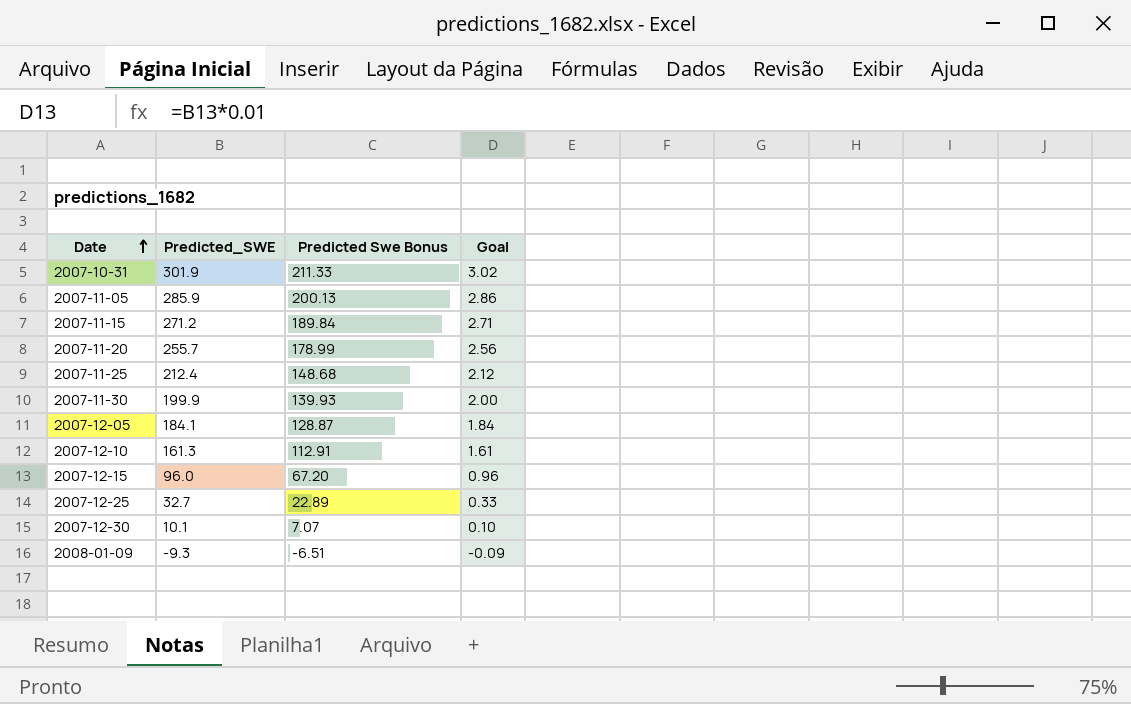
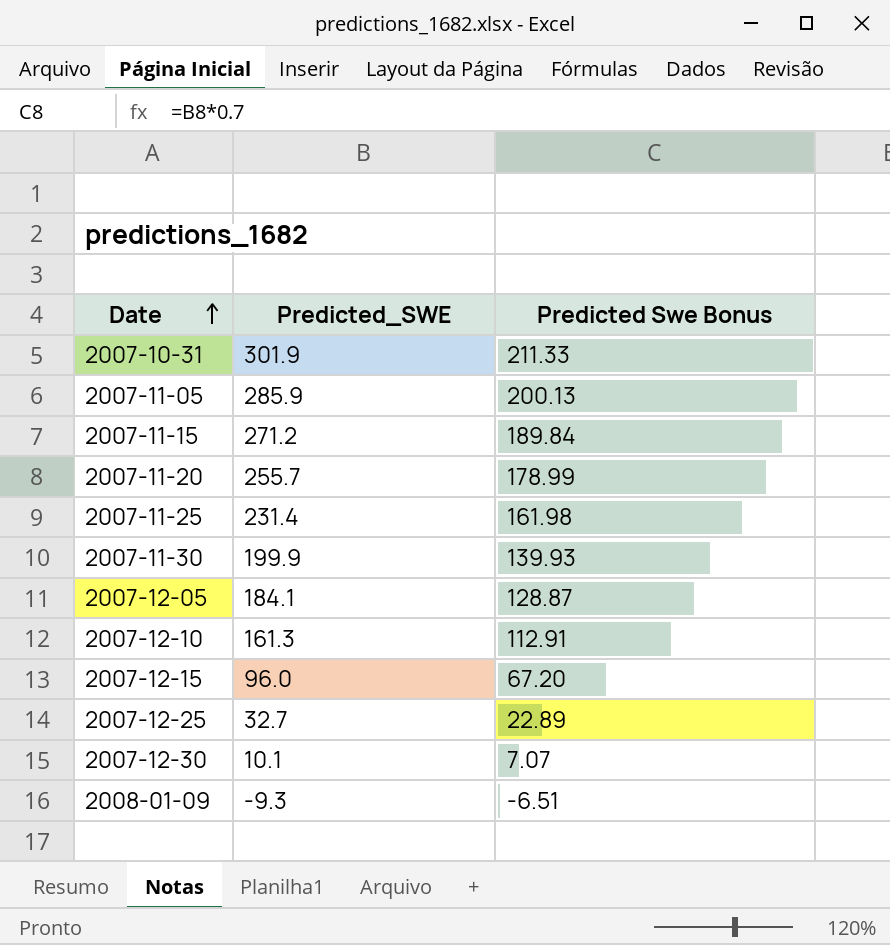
column Goal | formula: [Predicted_SWE] * 0.01 -> none
2007-11-25 | Predicted_SWE: 212.4 -> 231.4
2007-11-25 | Predicted Swe Bonus: 148.68 -> 161.98

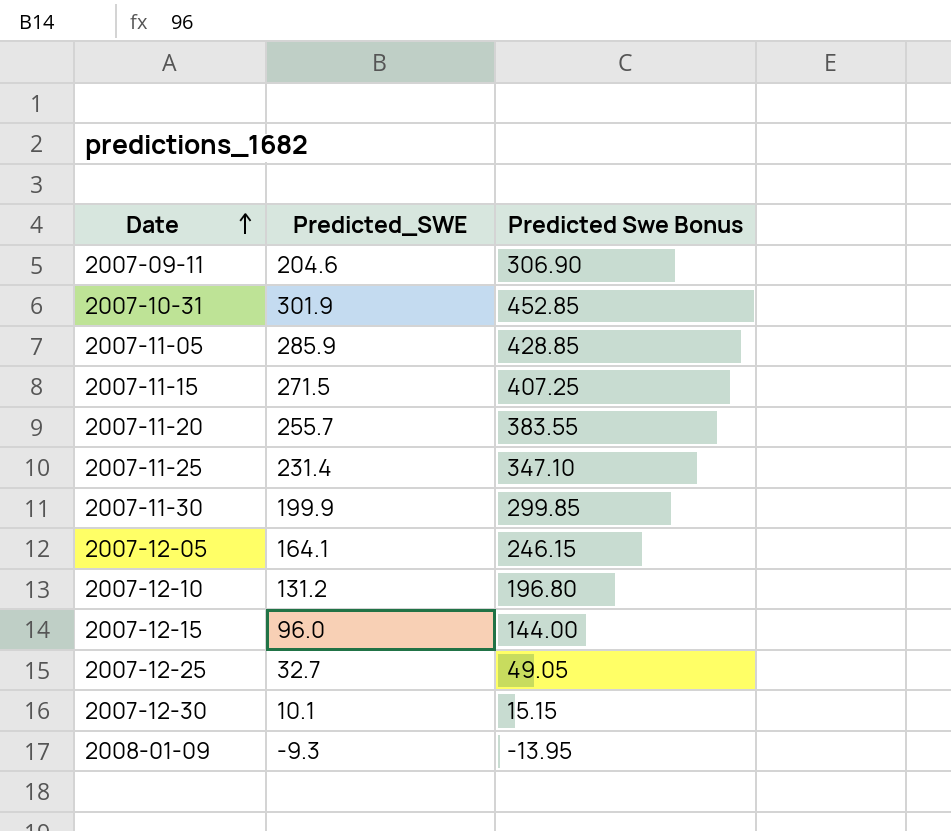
column Predicted Swe Bonus | formula: [Predicted_SWE] * 0.7 -> [Predicted_SWE] * 1.5
row 2007-09-11: none -> 204.6 | 306.90
2007-11-15 | Predicted_SWE: 271.2 -> 271.5
2007-12-05 | Predicted_SWE: 184.1 -> 164.1
2007-12-10 | Predicted_SWE: 161.3 -> 131.2

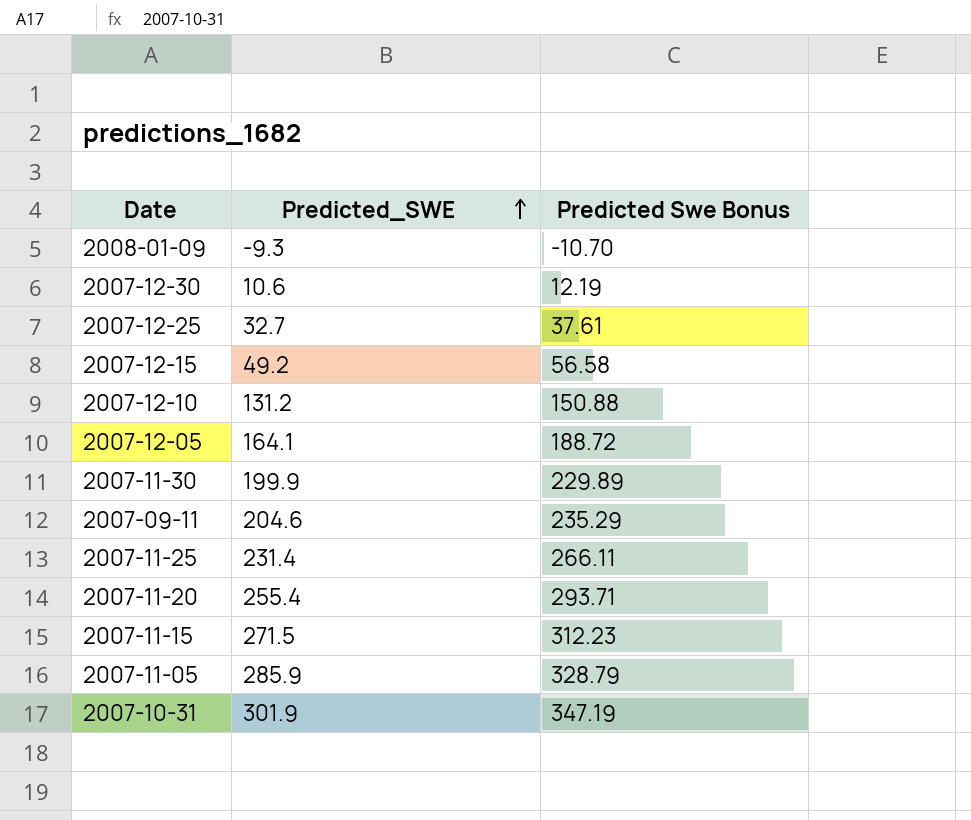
row order: Date ascending -> Predicted_SWE ascending
column Predicted Swe Bonus | formula: [Predicted_SWE] * 1.5 -> [Predicted_SWE] * 1.15
2007-12-30 | Predicted_SWE: 10.1 -> 10.6
2007-12-15 | Predicted_SWE: 96.0 -> 49.2
2007-11-20 | Predicted_SWE: 255.7 -> 255.4

